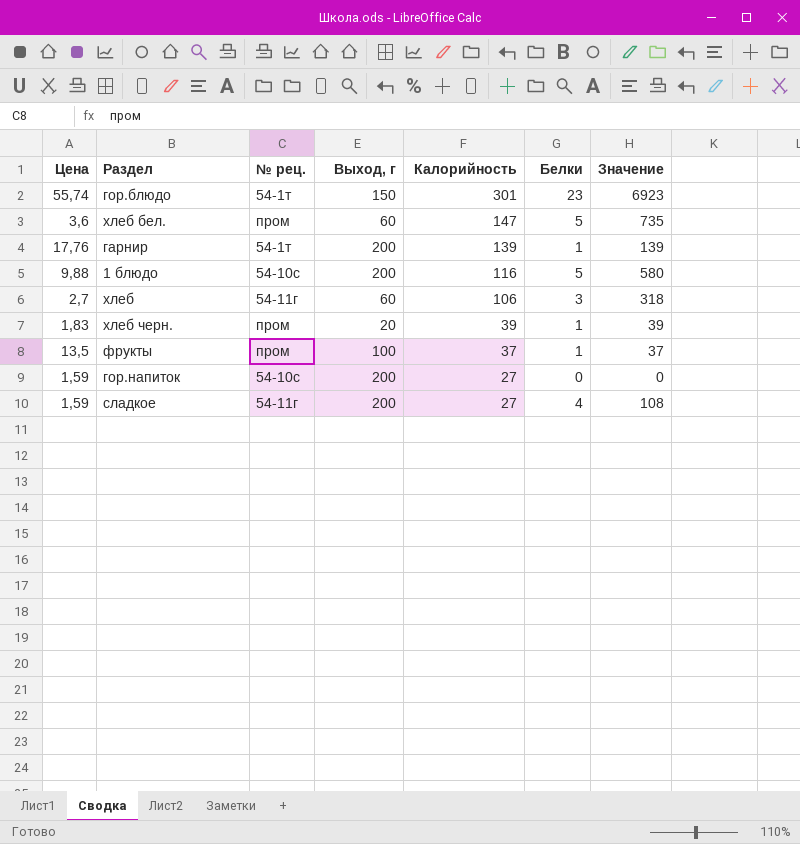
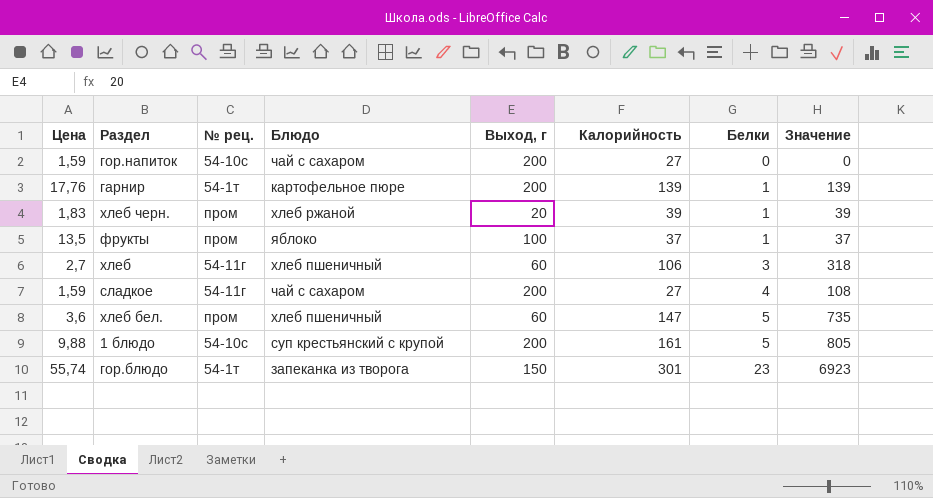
row order: Калорийность descending -> Белки ascending
column Блюдо | position: none -> 4
1 блюдо | Калорийность: 116 -> 161
1 блюдо | Значение: 580 -> 805

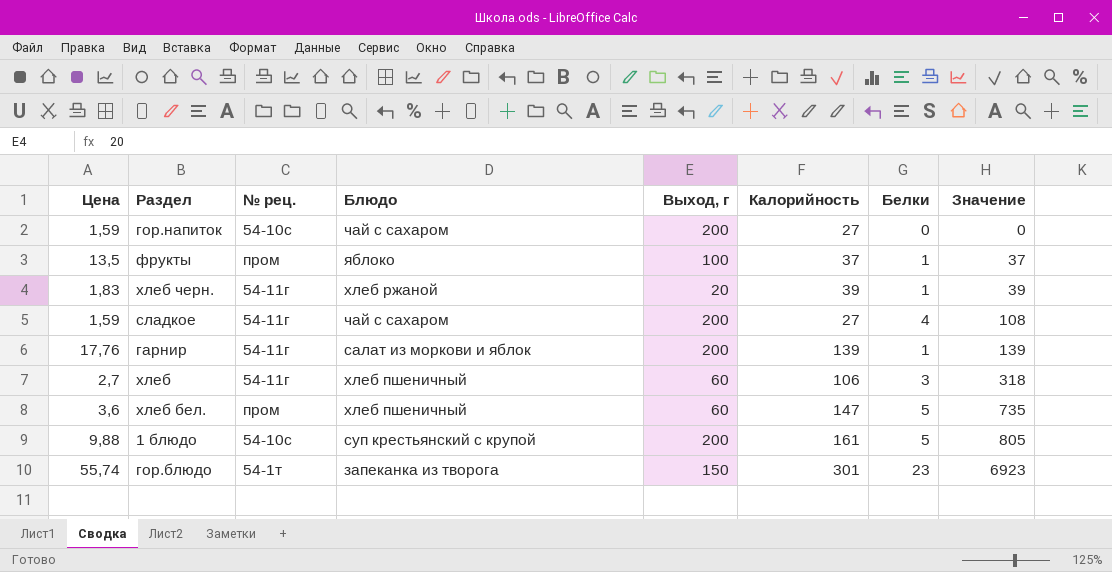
row order: Белки ascending -> Значение ascending
хлеб черн. | № рец.: пром -> 54-11г
гарнир | № рец.: 54-1т -> 54-11г
гарнир | Блюдо: картофельное пюре -> салат из моркови и яблок

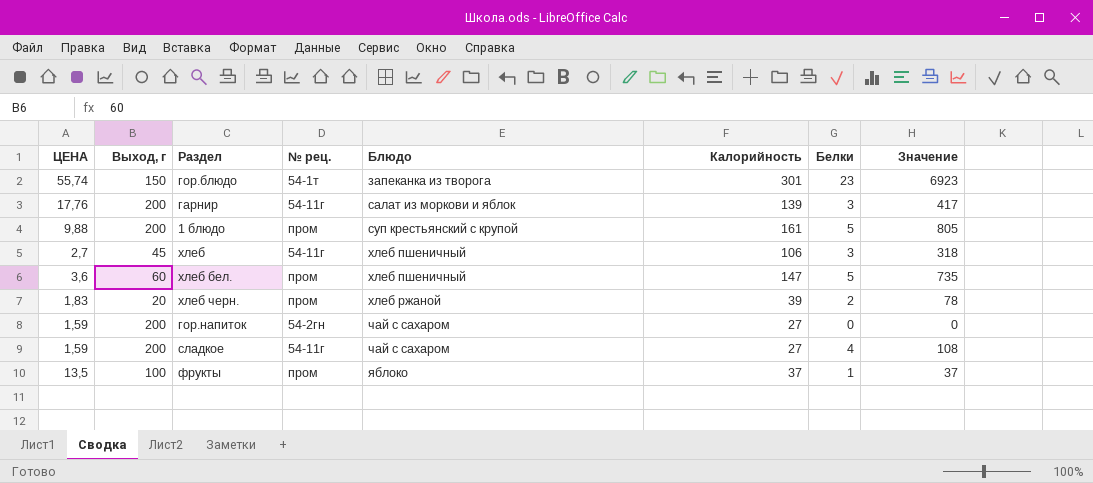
row order: Значение ascending -> Блюдо ascending
column name: Цена -> ЦЕНА
column Выход, г | position: 5 -> 2
гарнир | Белки: 1 -> 3
гарнир | Значение: 139 -> 417
1 блюдо | № рец.: 54-10с -> пром
хлеб | Выход, г: 60 -> 45
хлеб черн. | № рец.: 54-11г -> пром
хлеб черн. | Белки: 1 -> 2
хлеб черн. | Значение: 39 -> 78
гор.напиток | № рец.: 54-10с -> 54-2гн

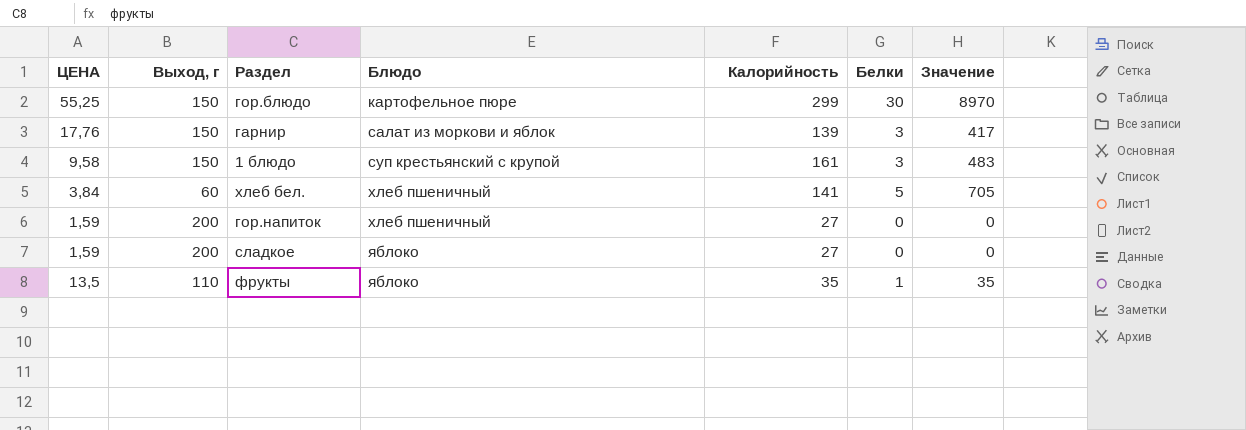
column № рец. | position: 4 -> none
row хлеб: 2,7 | 45 | 54-11г | хлеб пшеничный | 106 | 3 | 318 -> none
row хлеб черн.: 1,83 | 20 | пром | хлеб ржаной | 39 | 2 | 78 -> none
гор.блюдо | ЦЕНА: 55,74 -> 55,25
гор.блюдо | Блюдо: запеканка из творога -> картофельное пюре
гор.блюдо | Калорийность: 301 -> 299
гор.блюдо | Белки: 23 -> 30
гор.блюдо | Значение: 6923 -> 8970
гарнир | Выход, г: 200 -> 150
1 блюдо | ЦЕНА: 9,88 -> 9,58
1 блюдо | Выход, г: 200 -> 150
1 блюдо | Белки: 5 -> 3
1 блюдо | Значение: 805 -> 483
хлеб бел. | ЦЕНА: 3,6 -> 3,84
хлеб бел. | Калорийность: 147 -> 141
хлеб бел. | Значение: 735 -> 705
гор.напиток | Блюдо: чай с сахаром -> хлеб пшеничный
сладкое | Блюдо: чай с сахаром -> яблоко
сладкое | Белки: 4 -> 0
сладкое | Значение: 108 -> 0
фрукты | Выход, г: 100 -> 110
фрукты | Калорийность: 37 -> 35
фрукты | Значение: 37 -> 35

